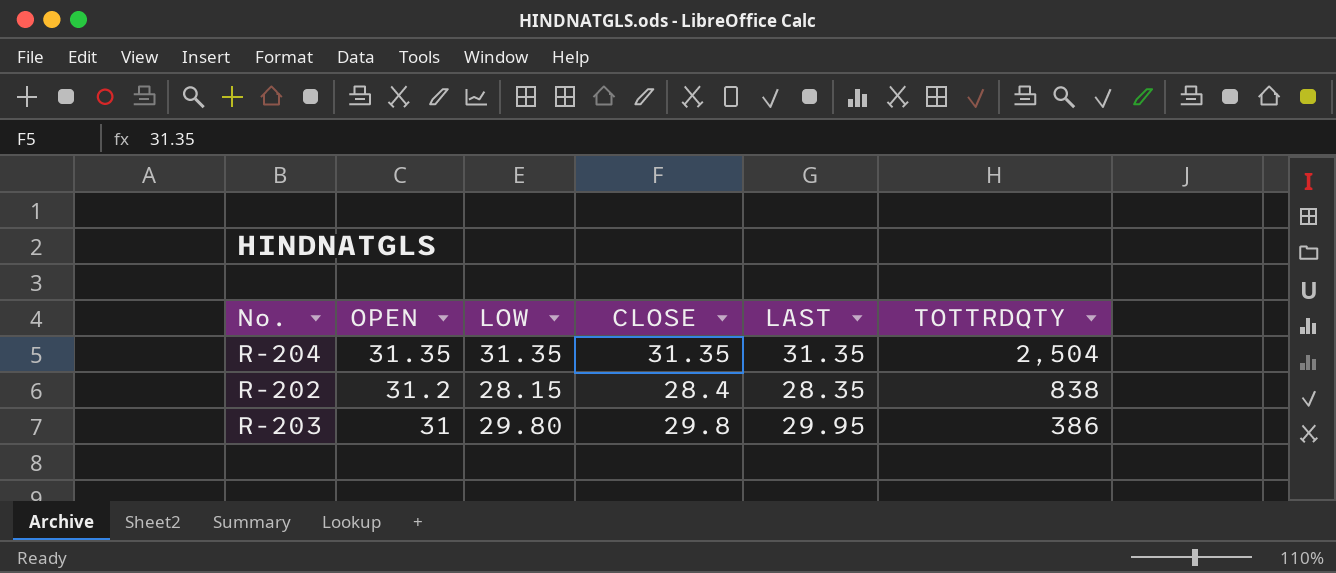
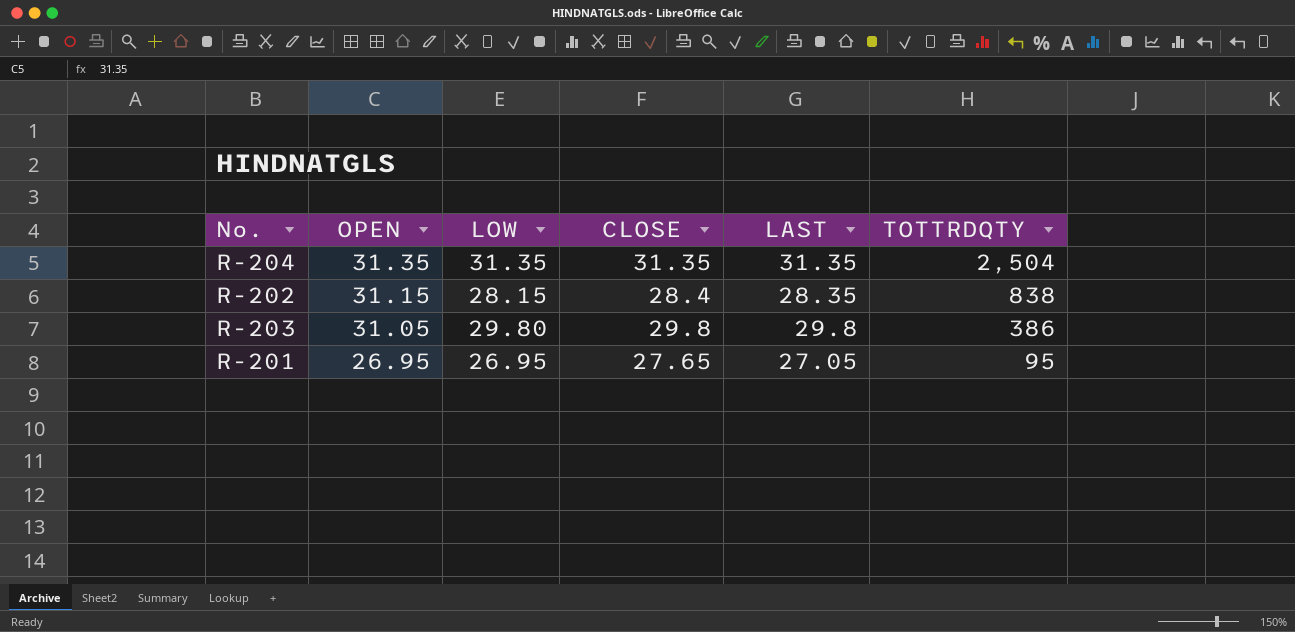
R-202 | OPEN: 31.2 -> 31.15
R-203 | OPEN: 31 -> 31.05
R-203 | LAST: 29.95 -> 29.8
row R-201: none -> 26.95 | 26.95 | 27.65 | 27.05 | 95

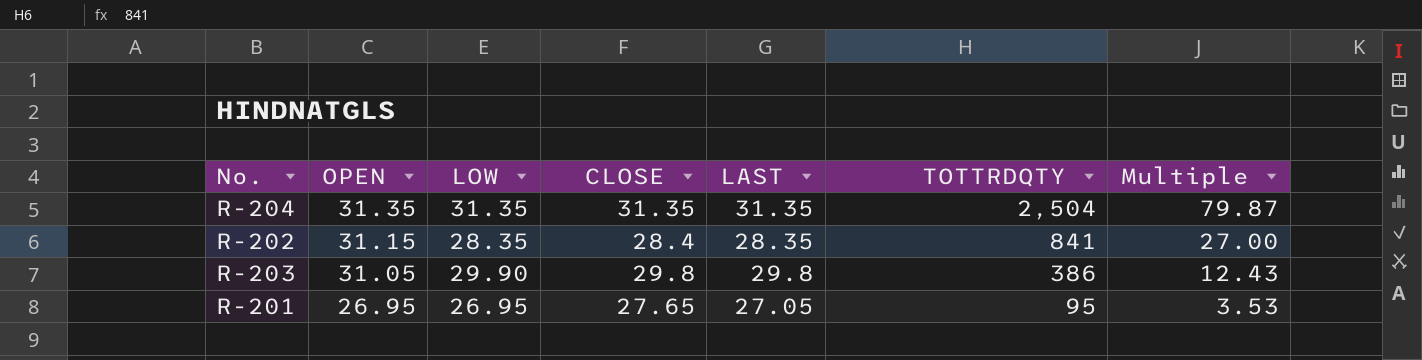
column Multiple | formula: none -> [TOTTRDQTY] / [OPEN]
R-202 | LOW: 28.15 -> 28.35
R-202 | TOTTRDQTY: 838 -> 841
R-203 | LOW: 29.80 -> 29.90

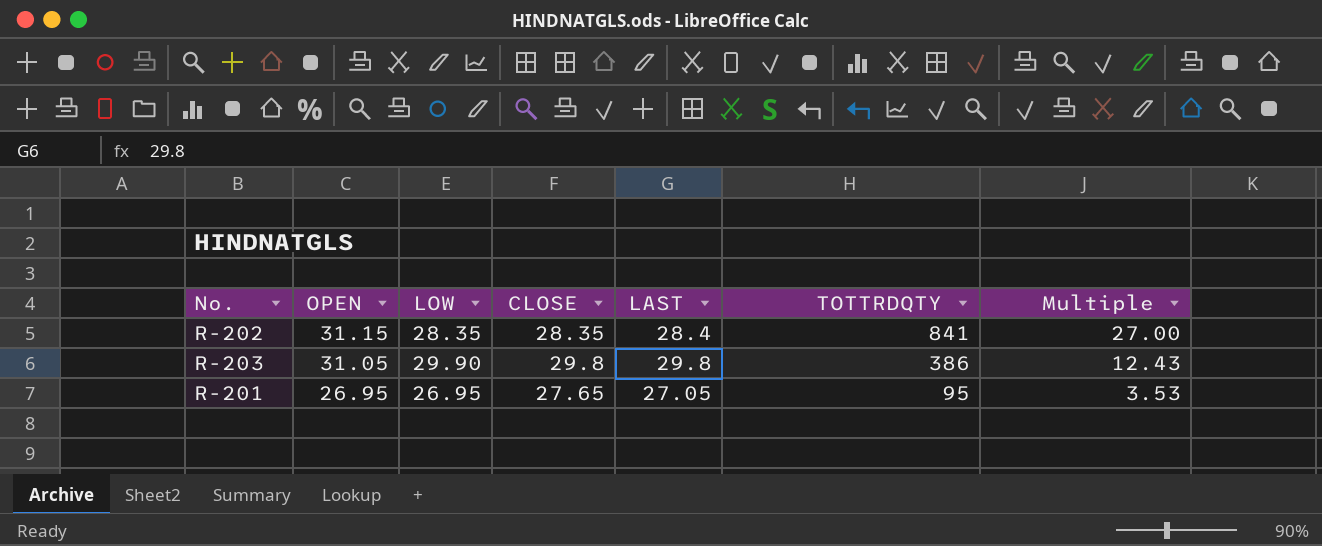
row R-204: 31.35 | 31.35 | 31.35 | 31.35 | 2,504 | 79.87 -> none
R-202 | CLOSE: 28.4 -> 28.35
R-202 | LAST: 28.35 -> 28.4

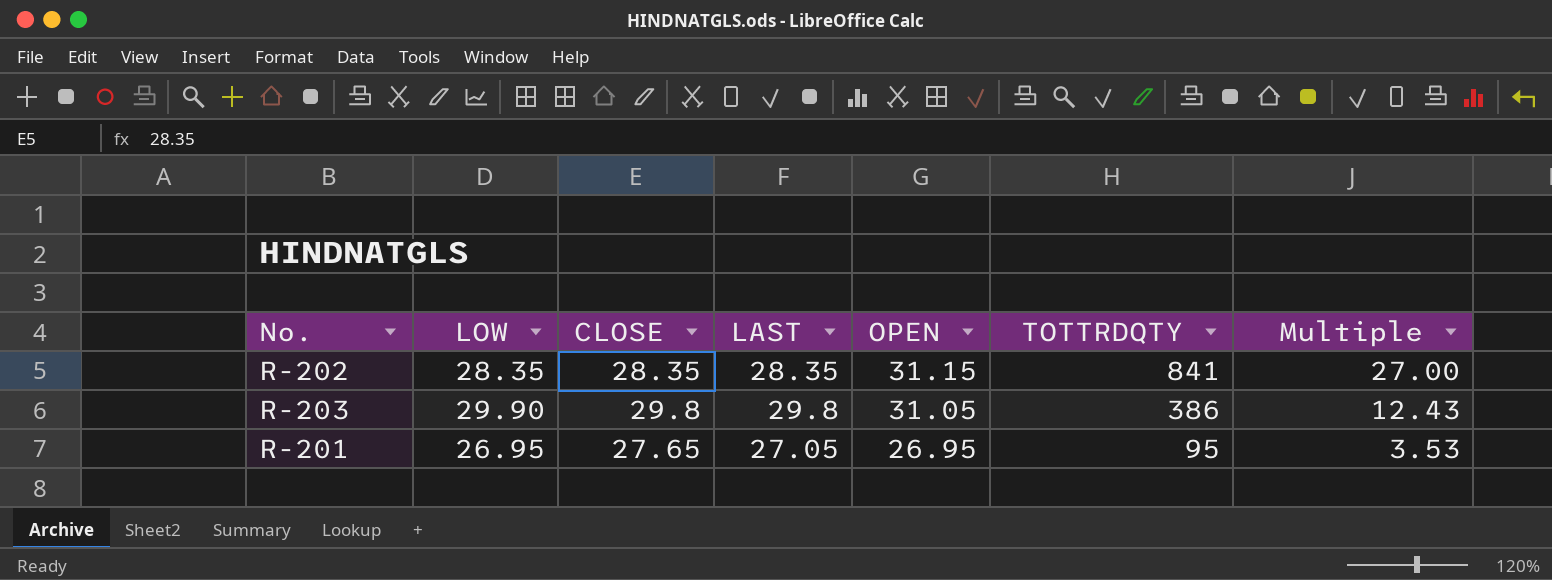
column OPEN | position: 2 -> 5
R-202 | LAST: 28.4 -> 28.35

